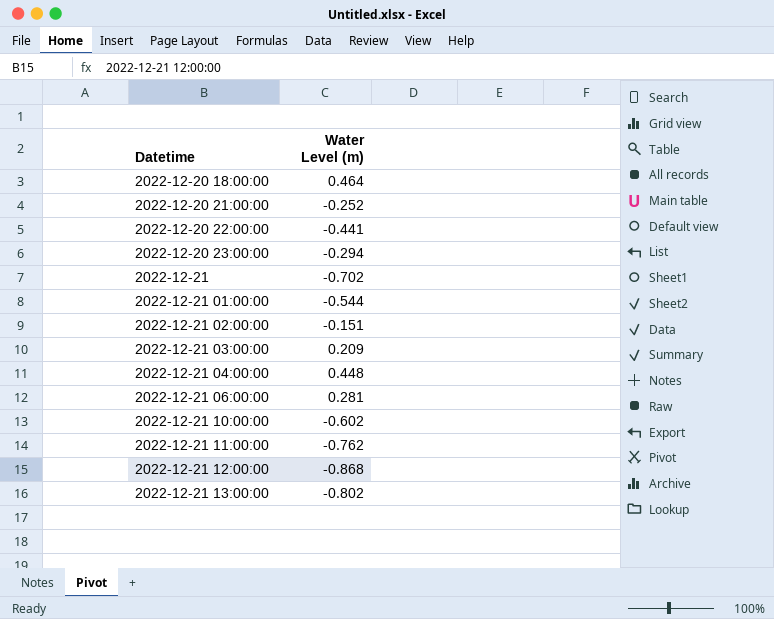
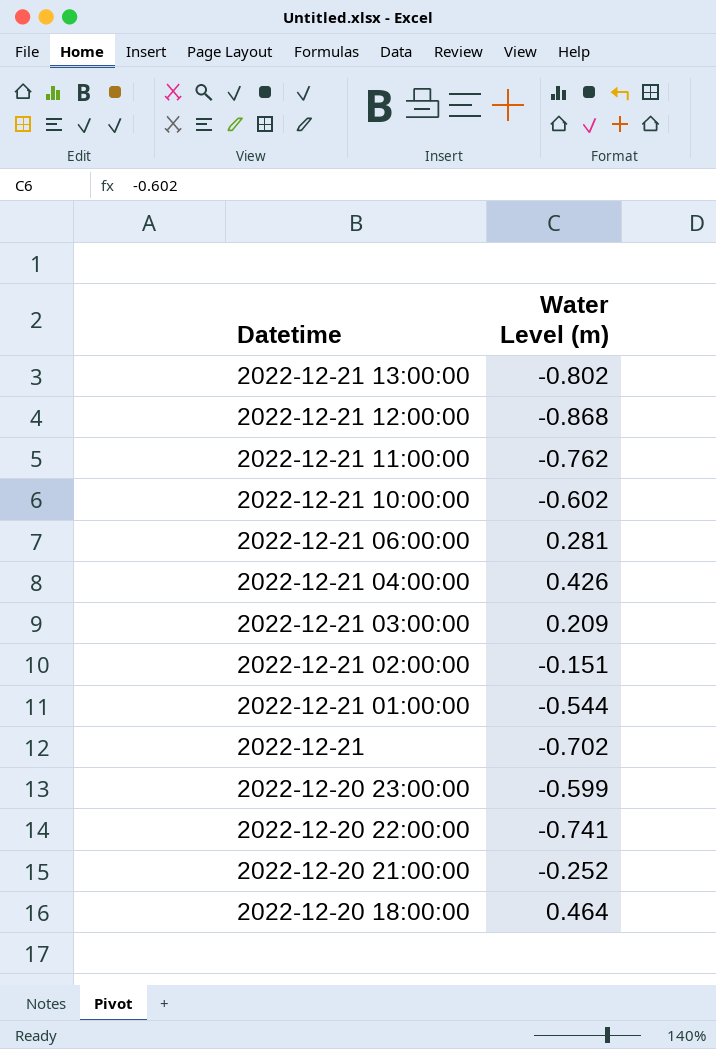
row order: Datetime ascending -> Datetime descending
2022-12-21 04:00:00 | Water Level (m): 0.448 -> 0.426
2022-12-20 23:00:00 | Water Level (m): -0.294 -> -0.599
2022-12-20 22:00:00 | Water Level (m): -0.441 -> -0.741

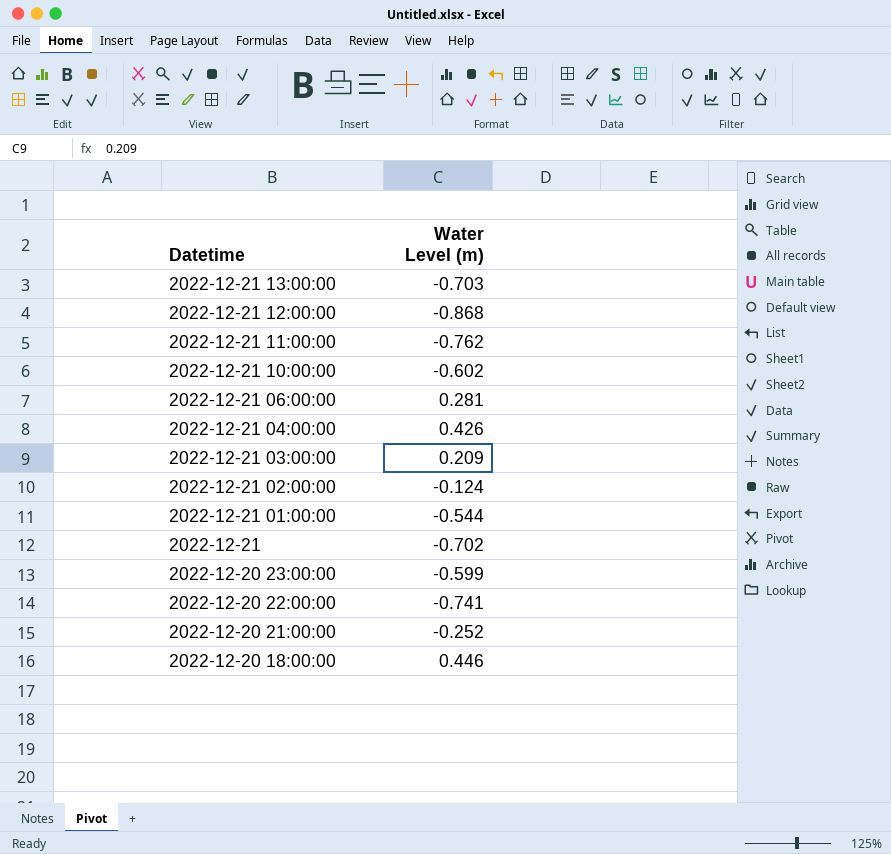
2022-12-21 13:00:00 | Water Level (m): -0.802 -> -0.703
2022-12-21 02:00:00 | Water Level (m): -0.151 -> -0.124
2022-12-20 18:00:00 | Water Level (m): 0.464 -> 0.446

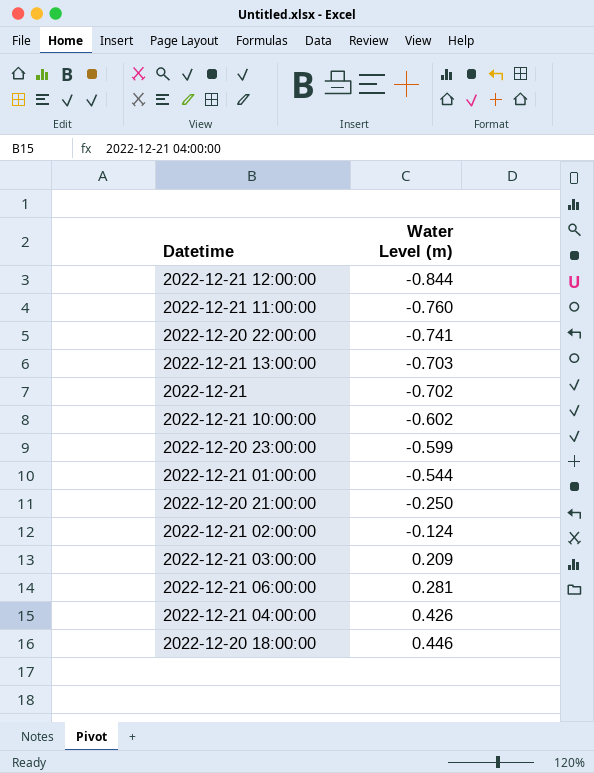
row order: Datetime descending -> Water Level (m) ascending
2022-12-21 12:00:00 | Water Level (m): -0.868 -> -0.844
2022-12-21 11:00:00 | Water Level (m): -0.762 -> -0.760
2022-12-20 21:00:00 | Water Level (m): -0.252 -> -0.250

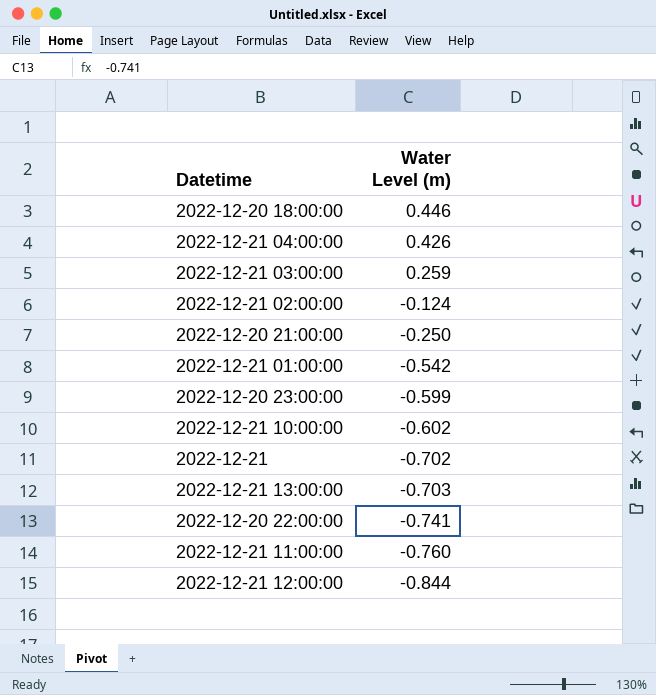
row order: Water Level (m) ascending -> Water Level (m) descending
row 2022-12-21 06:00:00: 0.281 -> none
2022-12-21 03:00:00 | Water Level (m): 0.209 -> 0.259
2022-12-21 01:00:00 | Water Level (m): -0.544 -> -0.542

